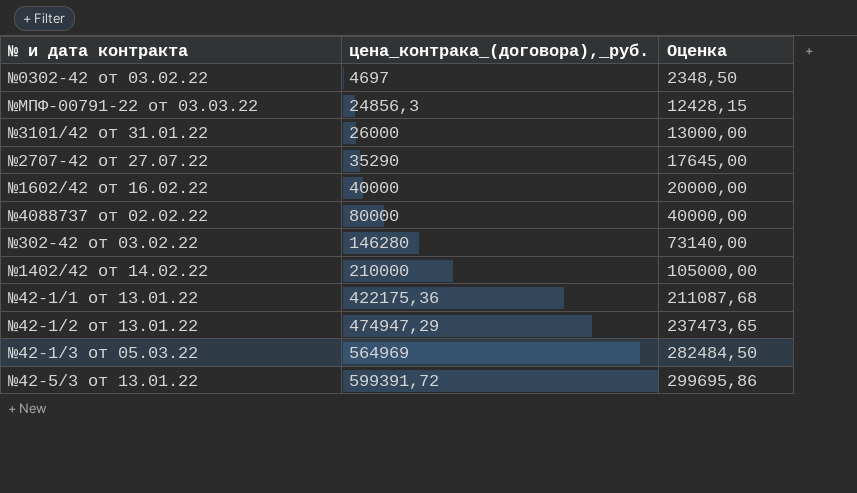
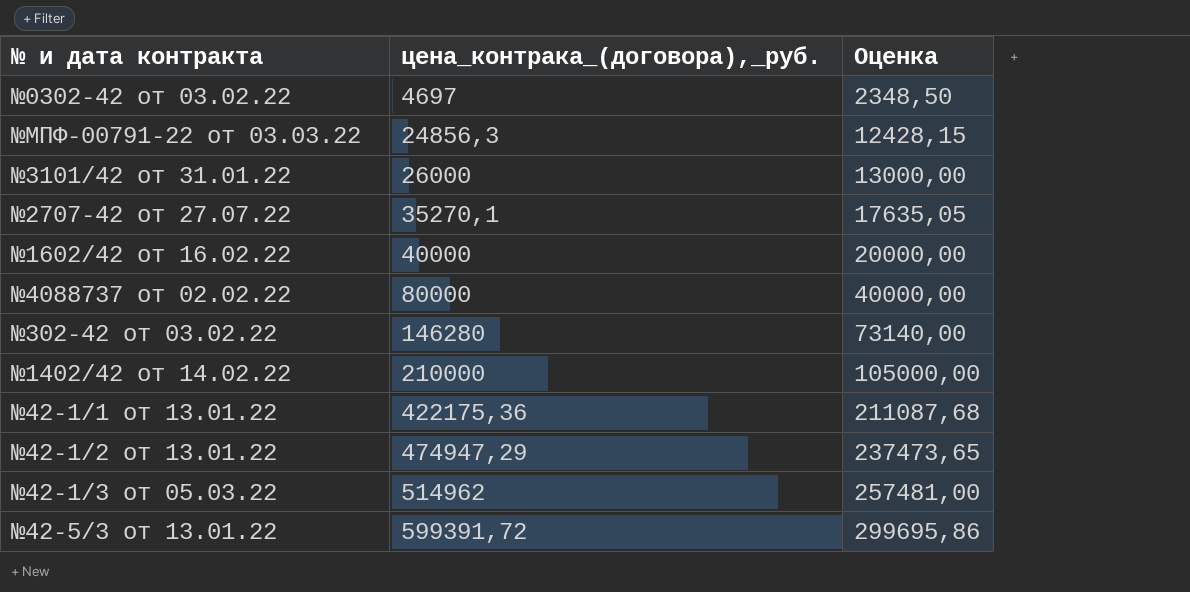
№2707-42 от 27.07.22 | цена_контрака_(договора),_руб.: 35290 -> 35270,1
№2707-42 от 27.07.22 | Оценка: 17645,00 -> 17635,05
№42-1/3 от 05.03.22 | цена_контрака_(договора),_руб.: 564969 -> 514962
№42-1/3 от 05.03.22 | Оценка: 282484,50 -> 257481,00

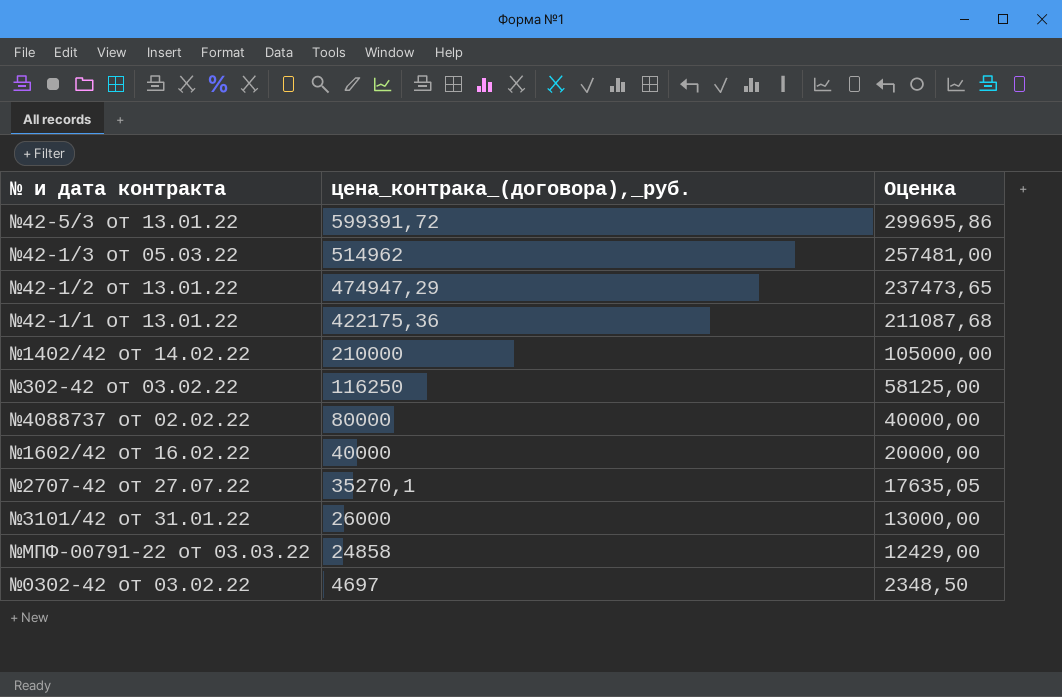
row order: цена_контрака_(договора),_руб. ascending -> цена_контрака_(договора),_руб. descending
№302-42 от 03.02.22 | цена_контрака_(договора),_руб.: 146280 -> 116250
№302-42 от 03.02.22 | Оценка: 73140,00 -> 58125,00
№МПФ-00791-22 от 03.03.22 | цена_контрака_(договора),_руб.: 24856,3 -> 24858
№МПФ-00791-22 от 03.03.22 | Оценка: 12428,15 -> 12429,00

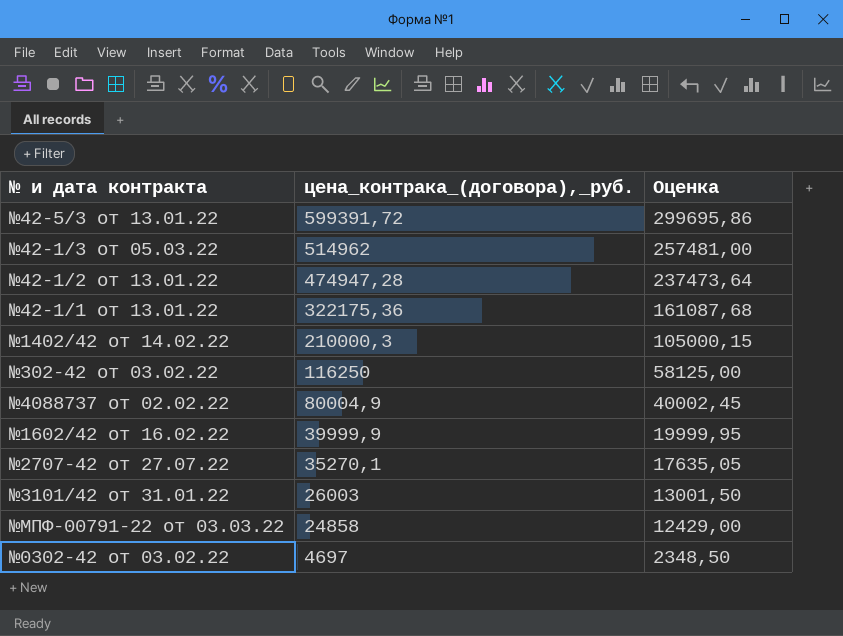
№42-1/2 от 13.01.22 | цена_контрака_(договора),_руб.: 474947,29 -> 474947,28
№42-1/2 от 13.01.22 | Оценка: 237473,65 -> 237473,64
№42-1/1 от 13.01.22 | цена_контрака_(договора),_руб.: 422175,36 -> 322175,36
№42-1/1 от 13.01.22 | Оценка: 211087,68 -> 161087,68
№1402/42 от 14.02.22 | цена_контрака_(договора),_руб.: 210000 -> 210000,3
№1402/42 от 14.02.22 | Оценка: 105000,00 -> 105000,15
№4088737 от 02.02.22 | цена_контрака_(договора),_руб.: 80000 -> 80004,9
№4088737 от 02.02.22 | Оценка: 40000,00 -> 40002,45
№1602/42 от 16.02.22 | цена_контрака_(договора),_руб.: 40000 -> 39999,9
№1602/42 от 16.02.22 | Оценка: 20000,00 -> 19999,95
№3101/42 от 31.01.22 | цена_контрака_(договора),_руб.: 26000 -> 26003
№3101/42 от 31.01.22 | Оценка: 13000,00 -> 13001,50

